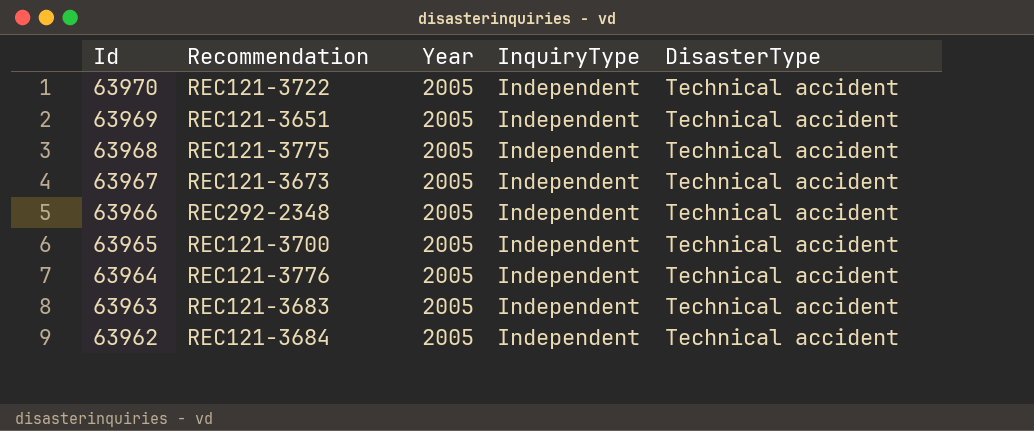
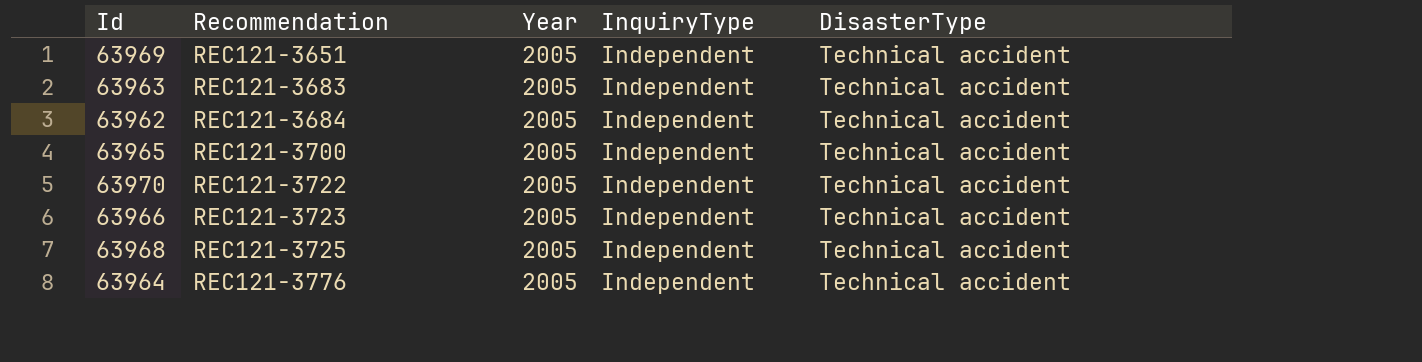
row order: Id descending -> Recommendation ascending
row 63967: REC121-3673 | 2005 | Independent | Technical accident -> none
63966 | Recommendation: REC292-2348 -> REC121-3723
63968 | Recommendation: REC121-3775 -> REC121-3725

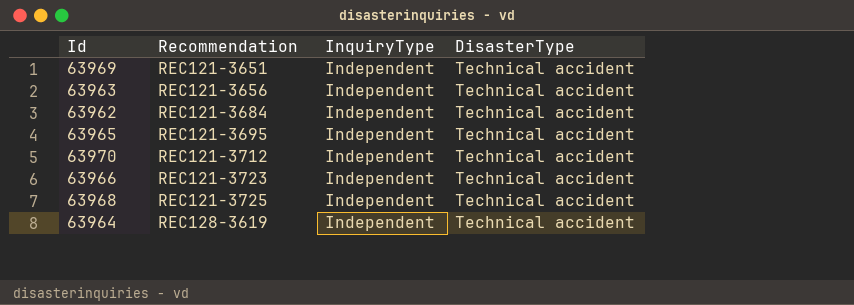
column Year | position: 3 -> none
63963 | Recommendation: REC121-3683 -> REC121-3656
63965 | Recommendation: REC121-3700 -> REC121-3695
63970 | Recommendation: REC121-3722 -> REC121-3712
63964 | Recommendation: REC121-3776 -> REC128-3619

